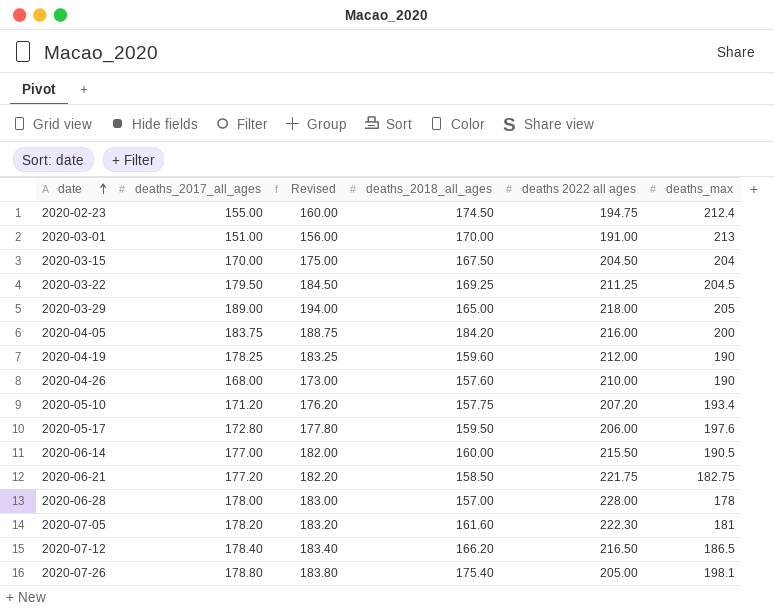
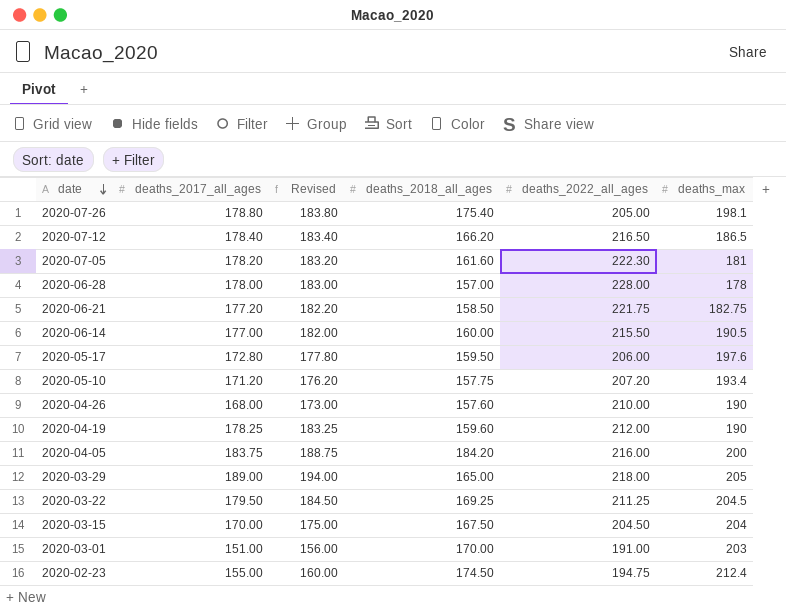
row order: date ascending -> date descending
column name: deaths 2022 all ages -> deaths_2022_all_ages
2020-03-01 | deaths_max: 213 -> 203

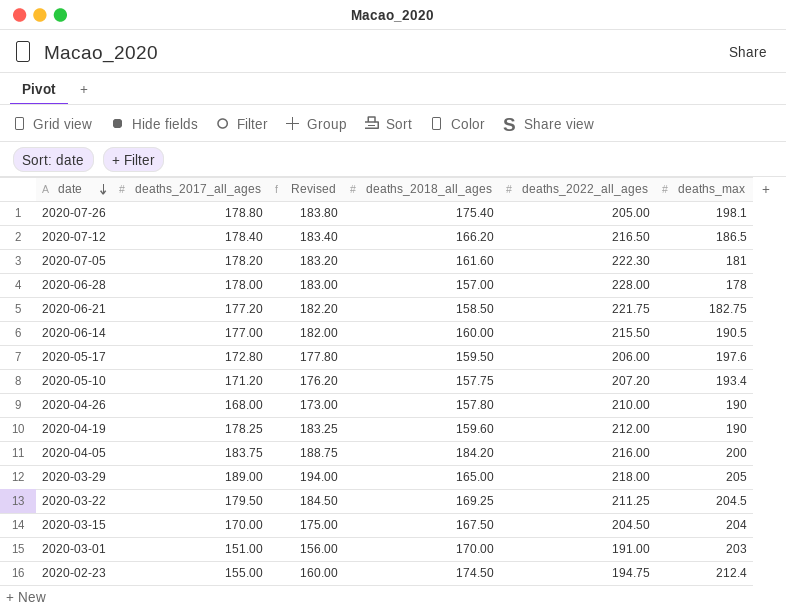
2020-04-26 | deaths_2018_all_ages: 157.60 -> 157.80

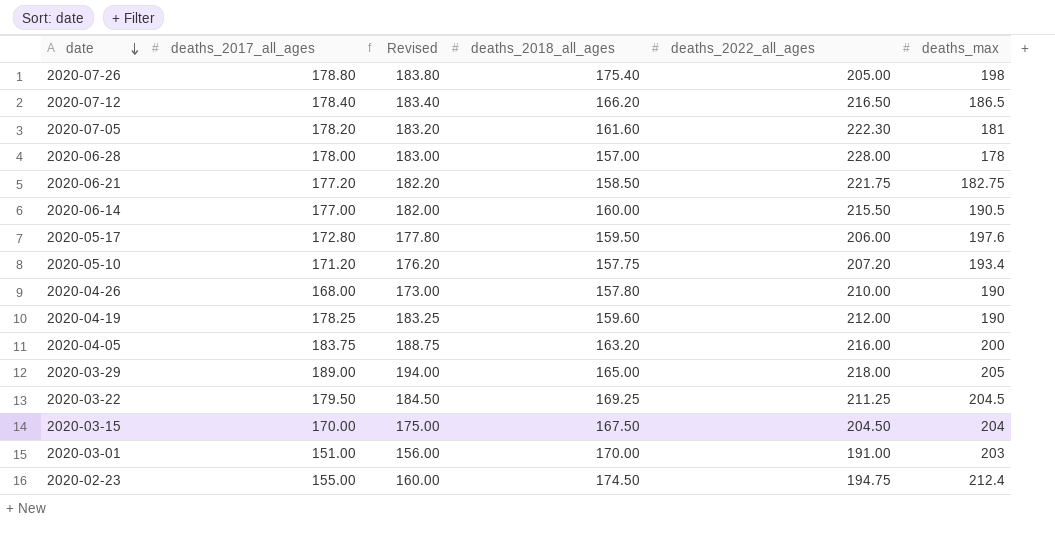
2020-07-26 | deaths_max: 198.1 -> 198
2020-04-05 | deaths_2018_all_ages: 184.20 -> 163.20

